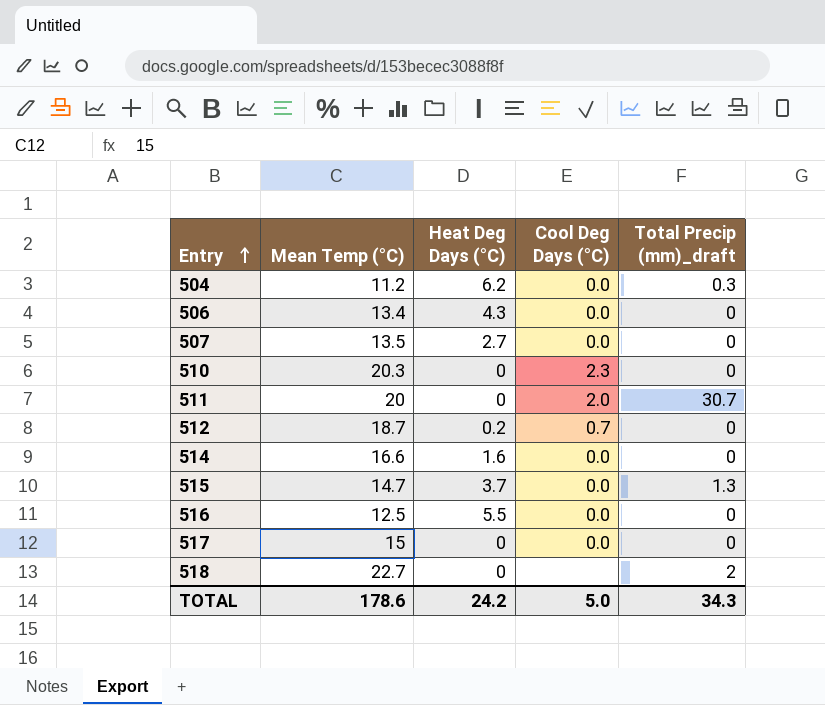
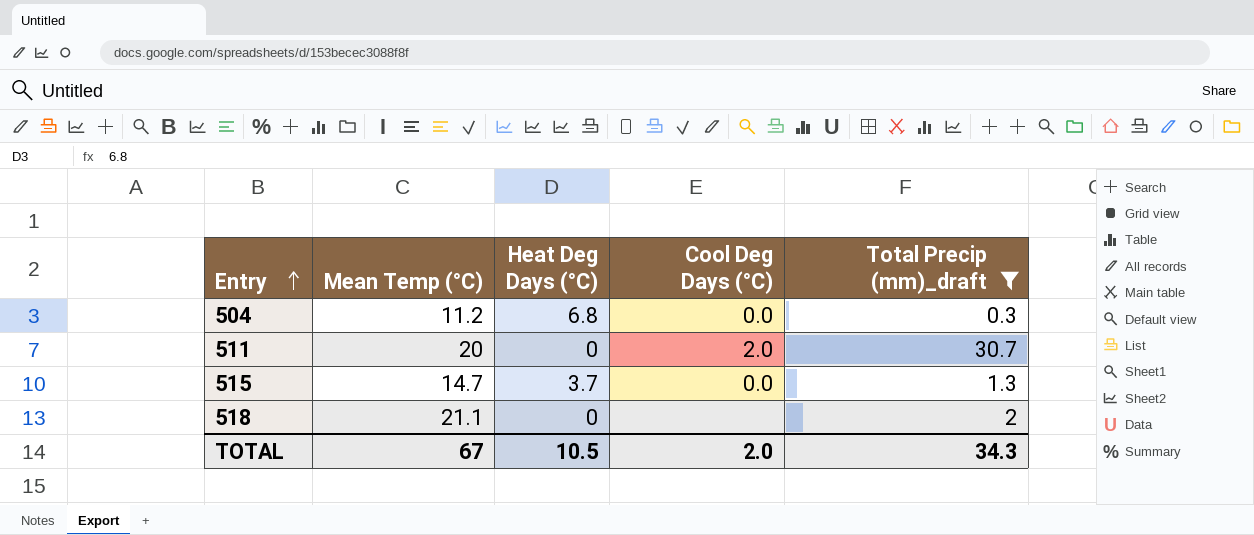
filter: none -> Total Precip (mm)_draft != 0
504 | Heat Deg Days (°C): 6.2 -> 6.8
518 | Mean Temp (°C): 22.7 -> 21.1
TOTAL | Mean Temp (°C): 178.6 -> 67
TOTAL | Heat Deg Days (°C): 24.2 -> 10.5
TOTAL | Cool Deg Days (°C): 5.0 -> 2.0

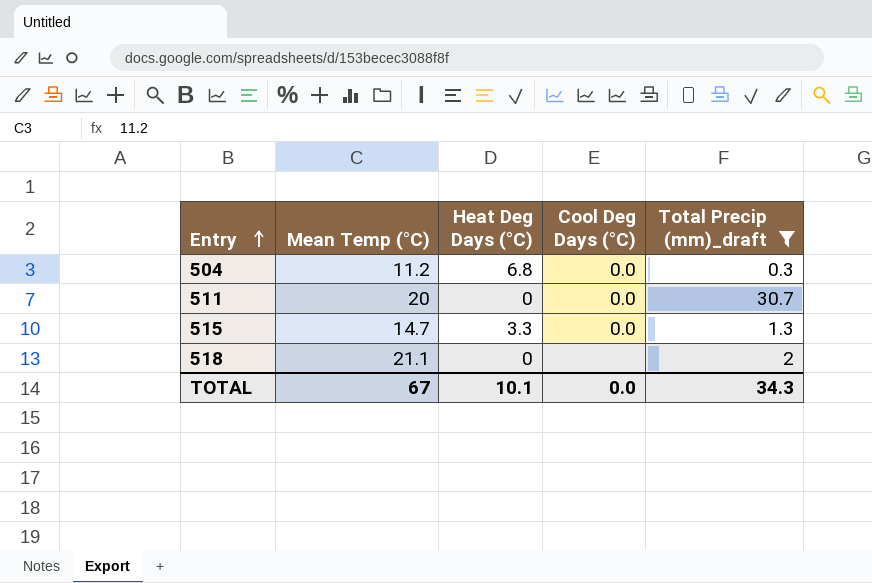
511 | Cool Deg Days (°C): 2.0 -> 0.0
515 | Heat Deg Days (°C): 3.7 -> 3.3
TOTAL | Heat Deg Days (°C): 10.5 -> 10.1
TOTAL | Cool Deg Days (°C): 2.0 -> 0.0

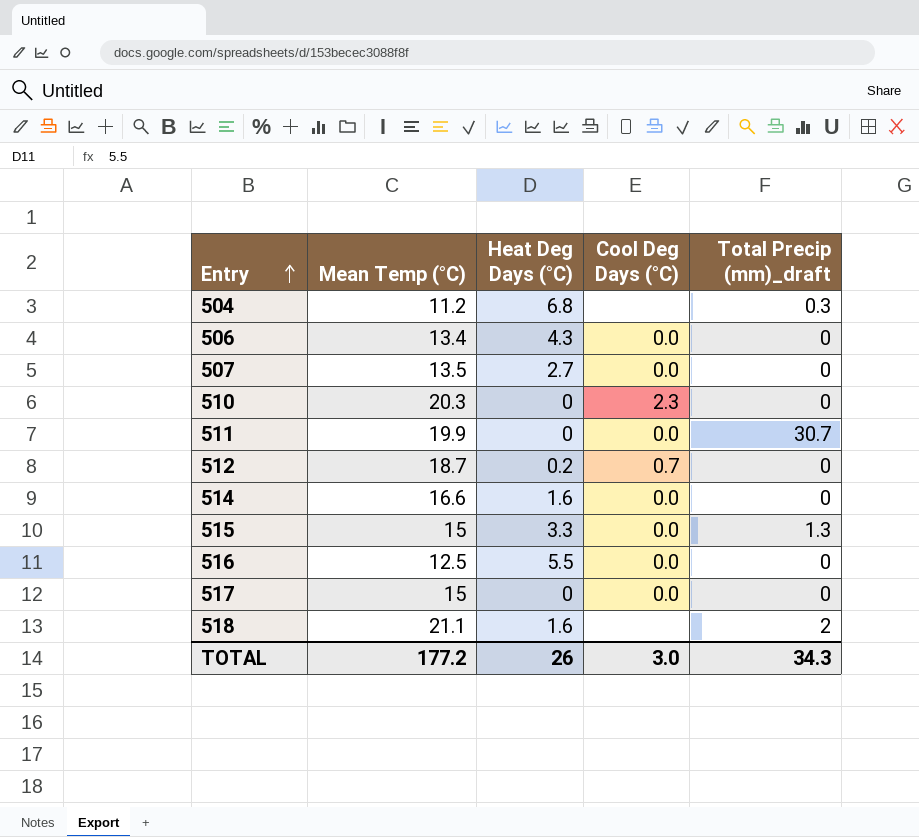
filter: Total Precip (mm)_draft != 0 -> none
504 | Cool Deg Days (°C): 0.0 -> none
511 | Mean Temp (°C): 20 -> 19.9
515 | Mean Temp (°C): 14.7 -> 15
518 | Heat Deg Days (°C): 0 -> 1.6
TOTAL | Mean Temp (°C): 67 -> 177.2
TOTAL | Heat Deg Days (°C): 10.1 -> 26
TOTAL | Cool Deg Days (°C): 0.0 -> 3.0

